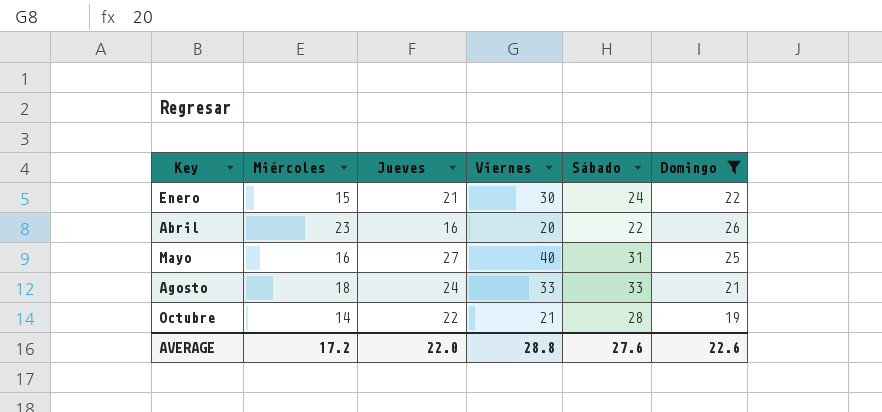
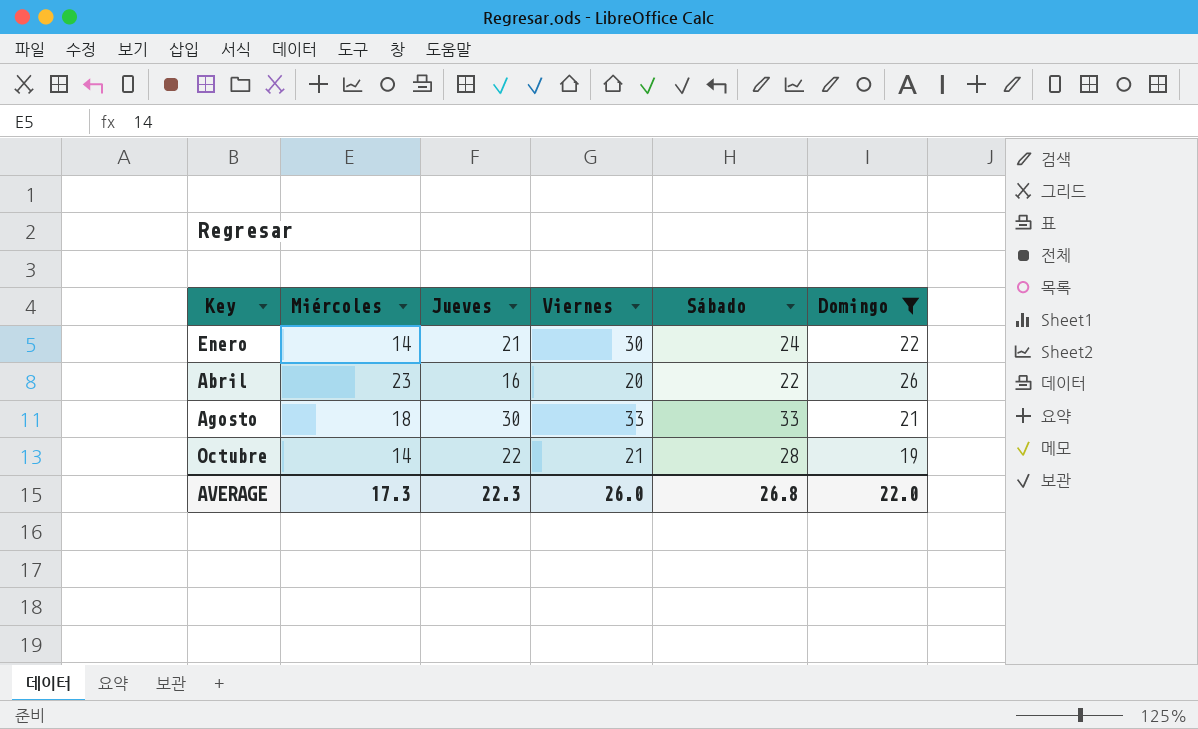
row Mayo: 16 | 27 | 40 | 31 | 25 -> none
Enero | Miércoles: 15 -> 14
Agosto | Jueves: 24 -> 30
AVERAGE | Miércoles: 17.2 -> 17.3
AVERAGE | Jueves: 22.0 -> 22.3
AVERAGE | Viernes: 28.8 -> 26.0
AVERAGE | Sábado: 27.6 -> 26.8
AVERAGE | Domingo: 22.6 -> 22.0

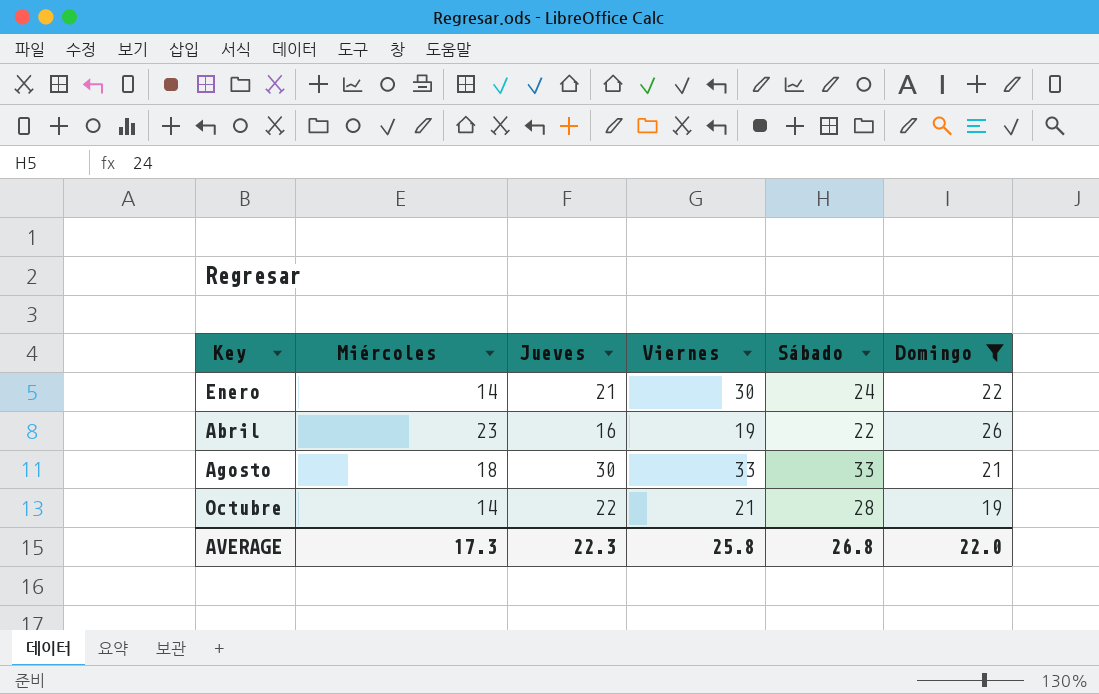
Abril | Viernes: 20 -> 19
AVERAGE | Viernes: 26.0 -> 25.8

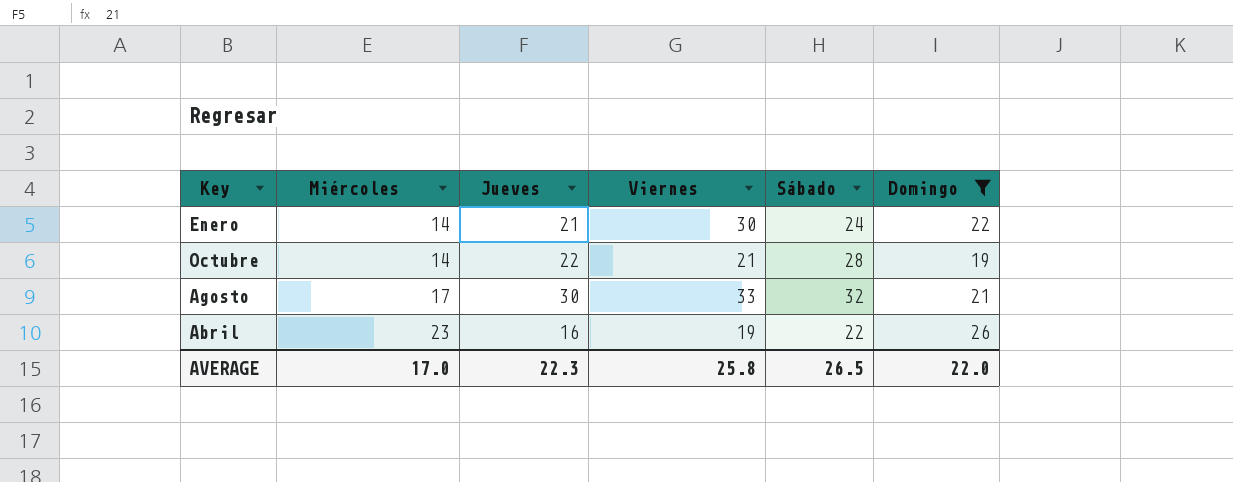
row order: Key ascending -> Miércoles ascending
Agosto | Miércoles: 18 -> 17
Agosto | Sábado: 33 -> 32
AVERAGE | Miércoles: 17.3 -> 17.0
AVERAGE | Sábado: 26.8 -> 26.5

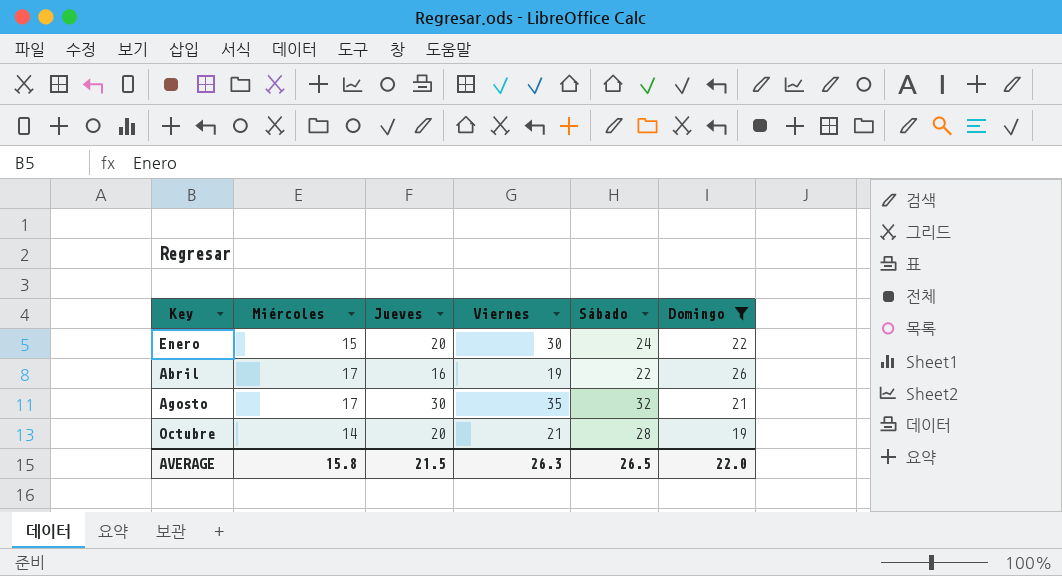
row order: Miércoles ascending -> Key ascending
Enero | Miércoles: 14 -> 15
Enero | Jueves: 21 -> 20
Abril | Miércoles: 23 -> 17
Agosto | Viernes: 33 -> 35
Octubre | Jueves: 22 -> 20
AVERAGE | Miércoles: 17.0 -> 15.8
AVERAGE | Jueves: 22.3 -> 21.5
AVERAGE | Viernes: 25.8 -> 26.3

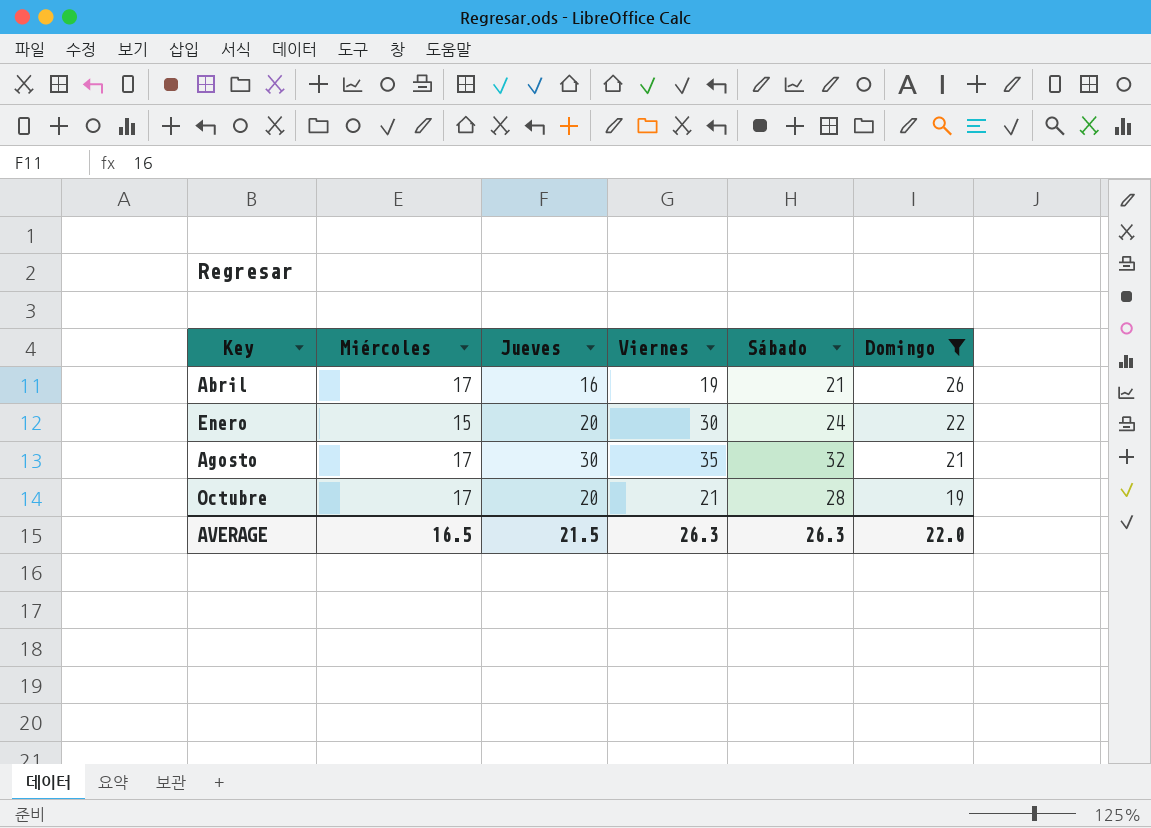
row order: Key ascending -> Domingo descending
Abril | Sábado: 22 -> 21
Octubre | Miércoles: 14 -> 17
AVERAGE | Miércoles: 15.8 -> 16.5
AVERAGE | Sábado: 26.5 -> 26.3

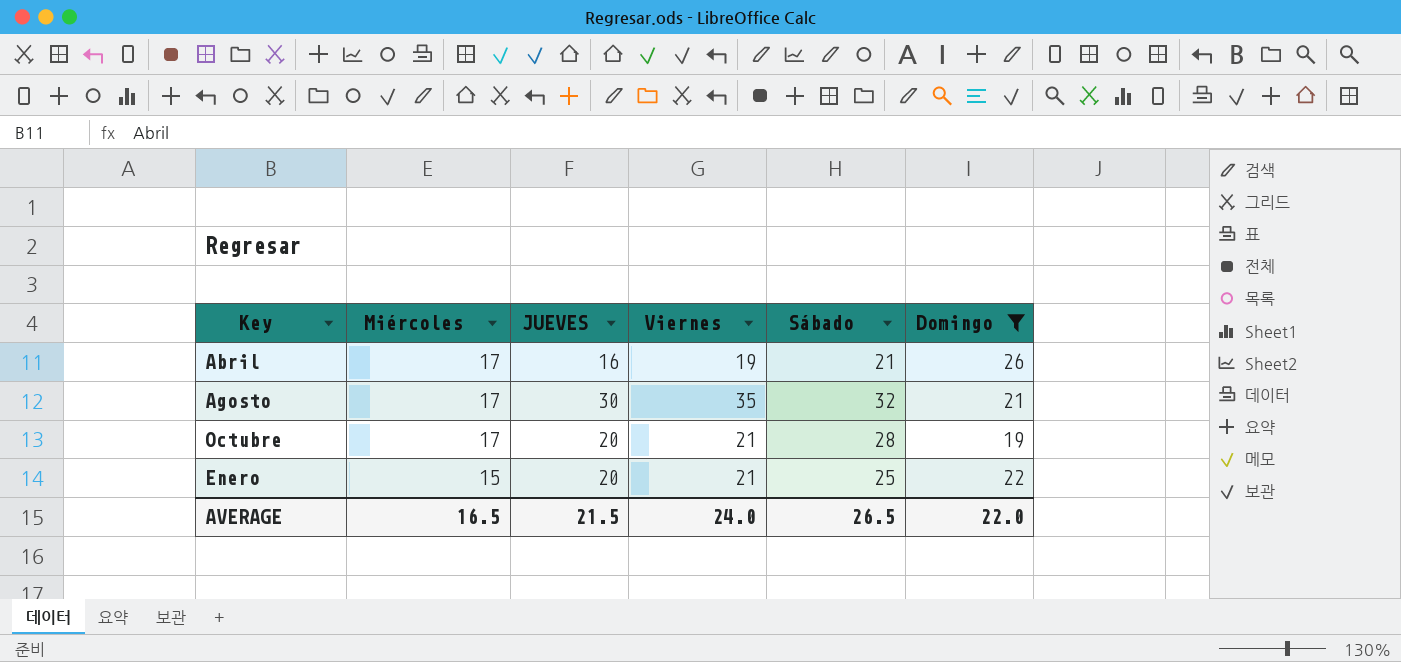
row order: Domingo descending -> Miércoles descending
column name: Jueves -> JUEVES
Enero | Viernes: 30 -> 21
Enero | Sábado: 24 -> 25
AVERAGE | Viernes: 26.3 -> 24.0
AVERAGE | Sábado: 26.3 -> 26.5

